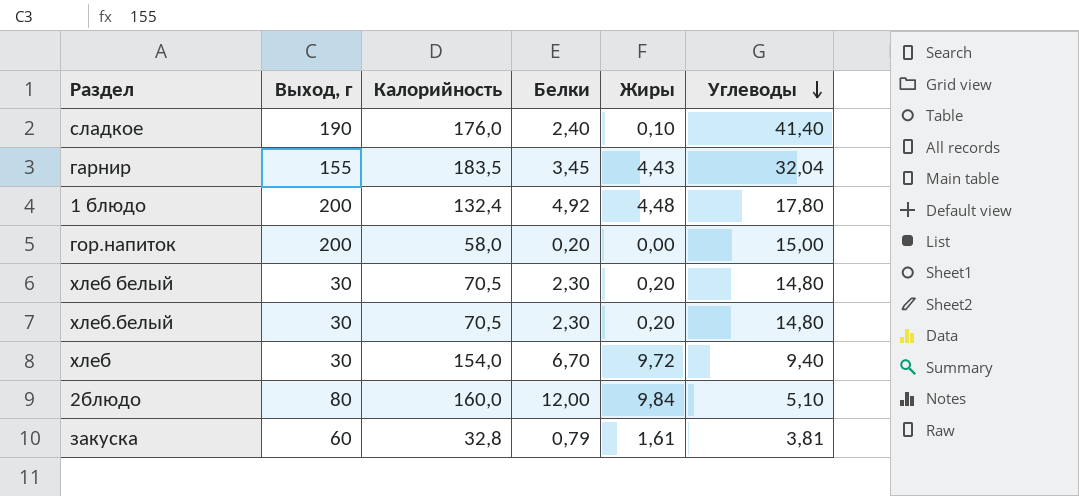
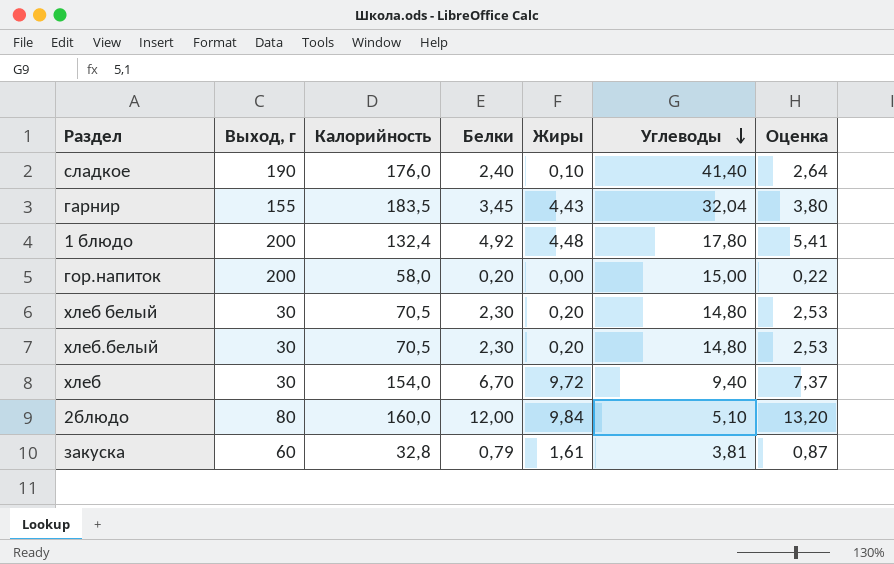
column Оценка | formula: none -> [Белки] * 1,1

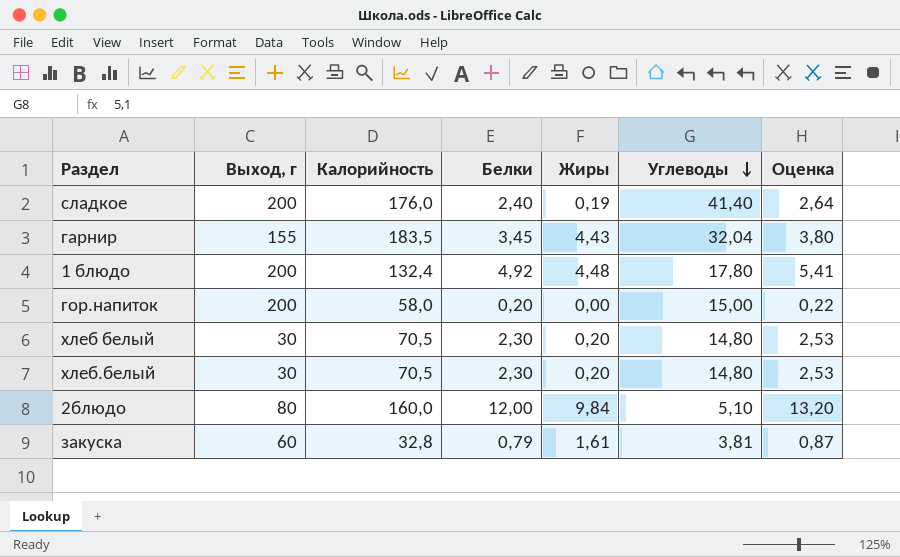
row хлеб: 30 | 154,0 | 6,70 | 9,72 | 9,40 | 7,37 -> none
сладкое | Выход, г: 190 -> 200
сладкое | Жиры: 0,10 -> 0,19

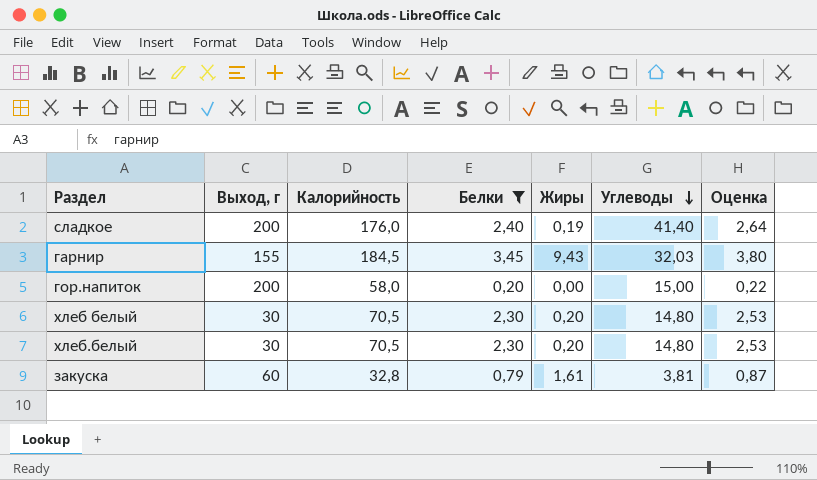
filter: none -> Белки <= 3,45
гарнир | Калорийность: 183,5 -> 184,5
гарнир | Жиры: 4,43 -> 9,43
гарнир | Углеводы: 32,04 -> 32,03

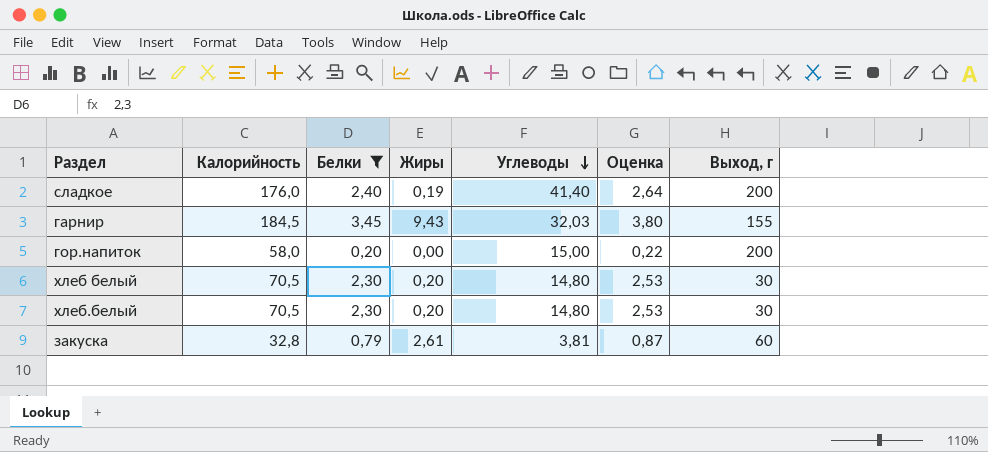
column Выход, г | position: 2 -> 7
закуска | Жиры: 1,61 -> 2,61

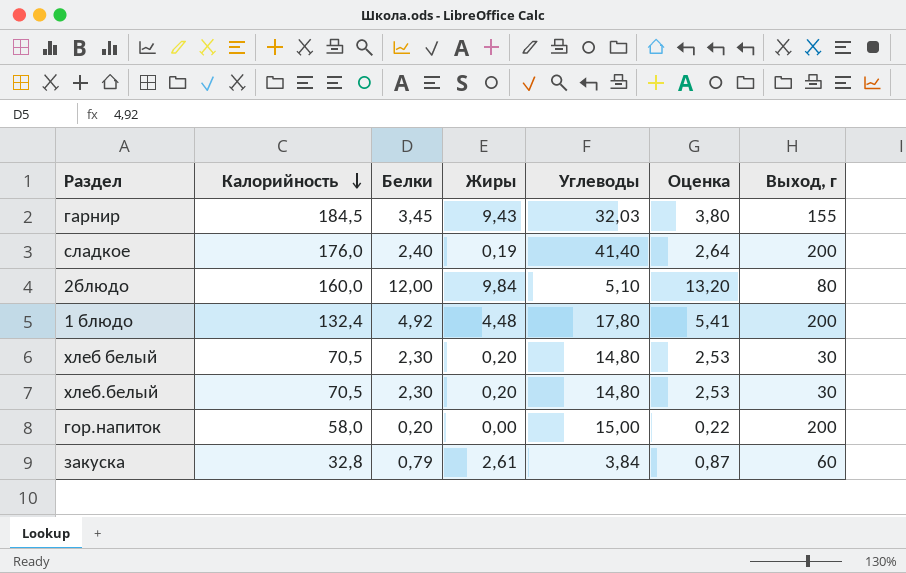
filter: Белки <= 3,45 -> none
row order: Углеводы descending -> Калорийность descending
закуска | Углеводы: 3,81 -> 3,84

